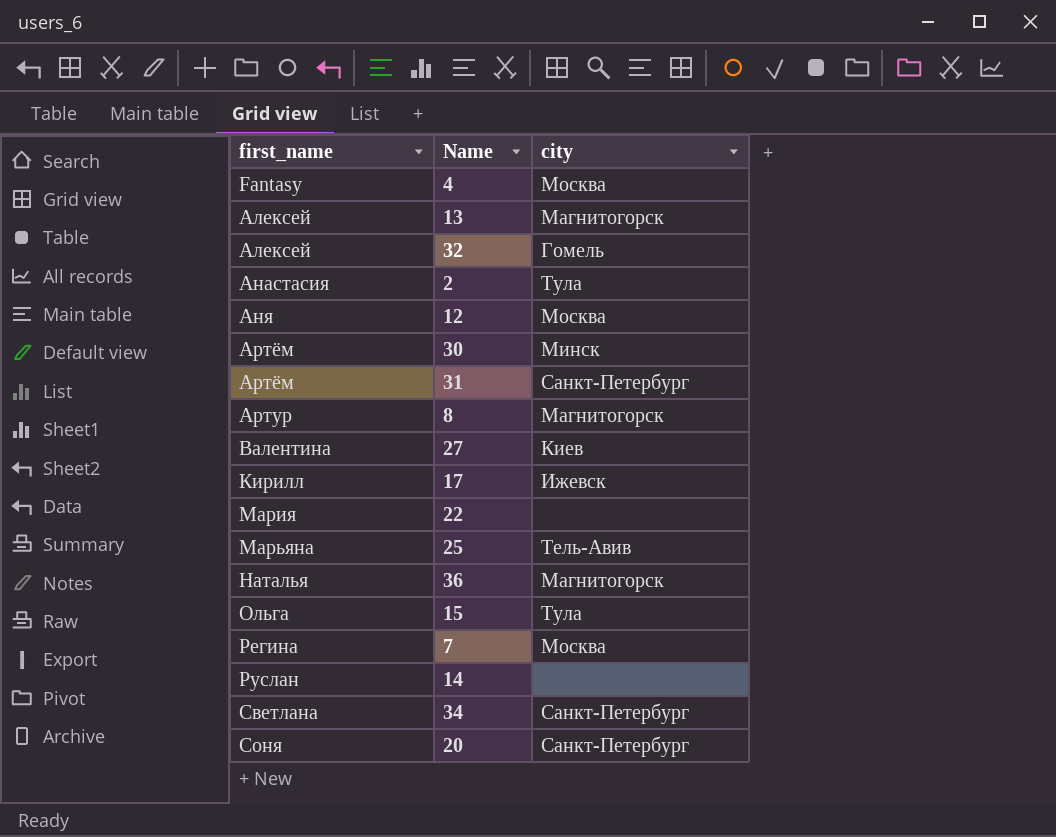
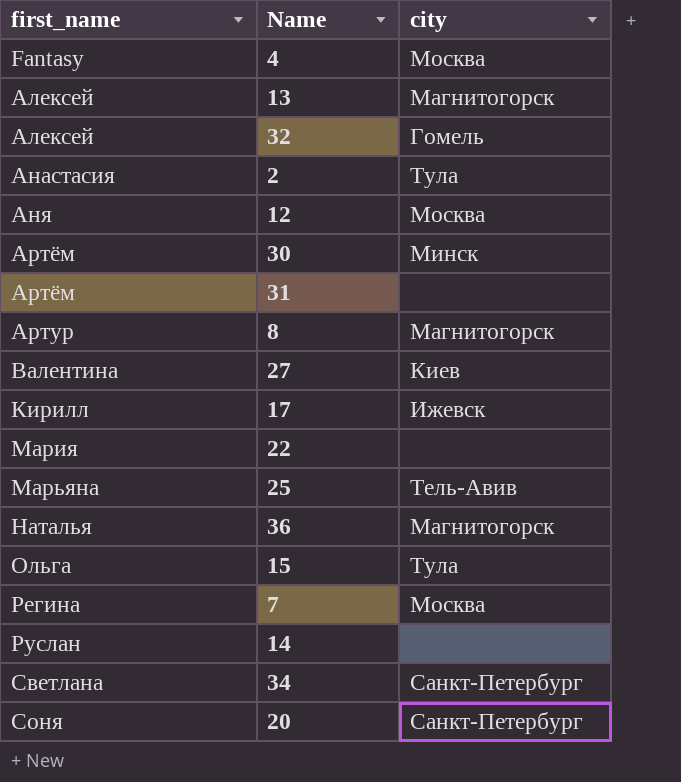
31 | city: Санкт-Петербург -> none

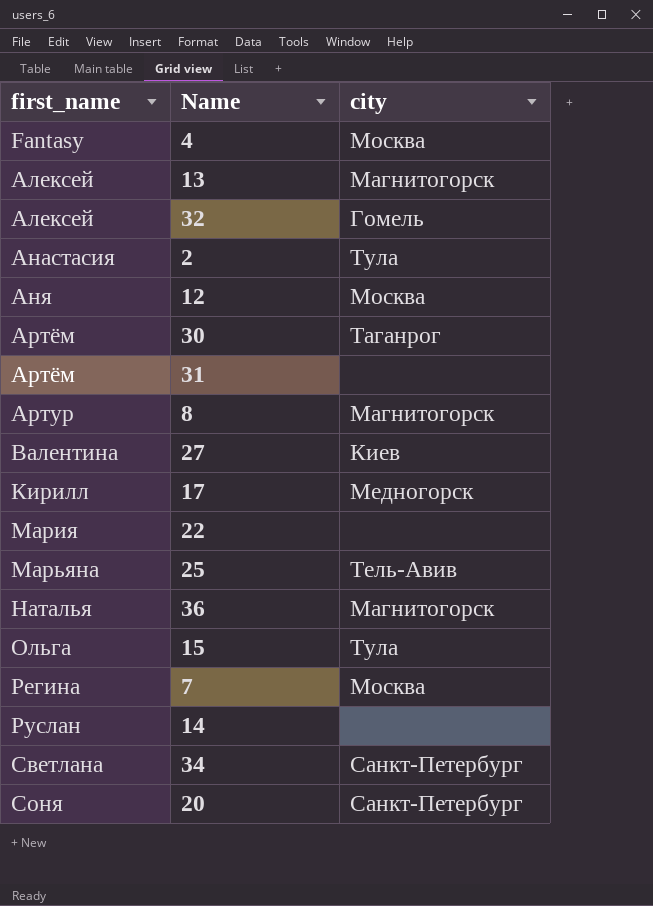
30 | city: Минск -> Таганрог
17 | city: Ижевск -> Медногорск

